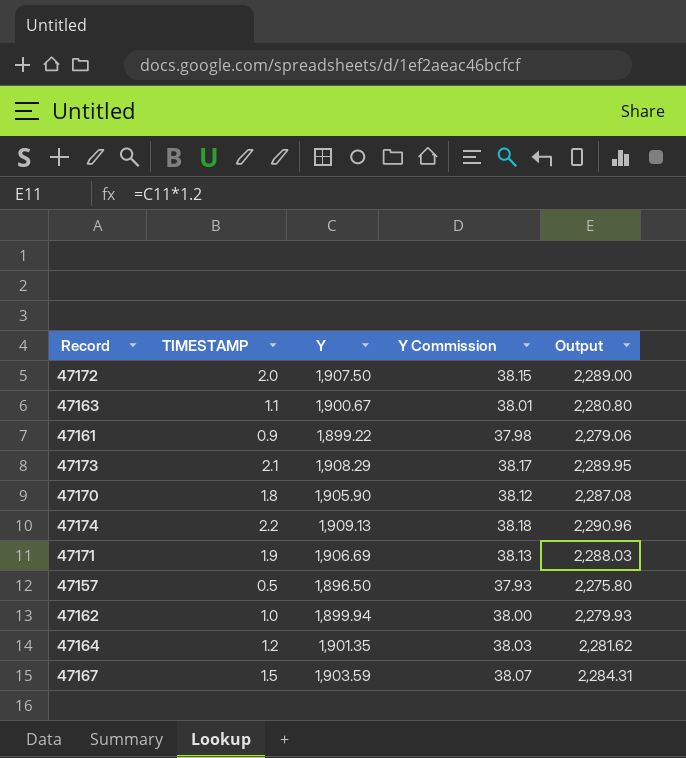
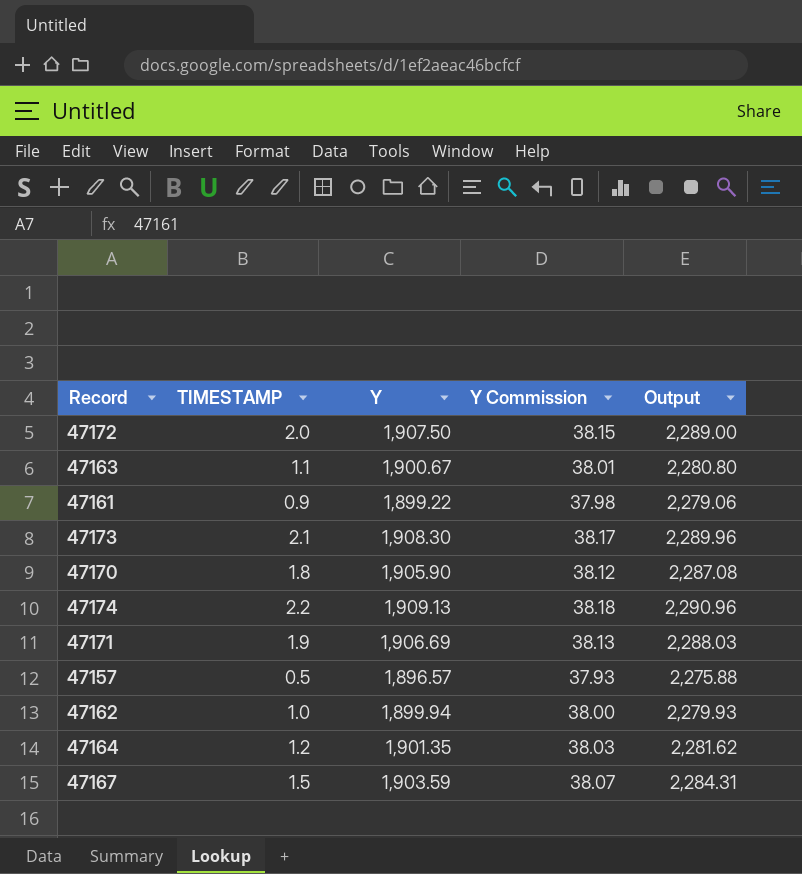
47173 | Y: 1,908.29 -> 1,908.30
47173 | Output: 2,289.95 -> 2,289.96
47157 | Y: 1,896.50 -> 1,896.57
47157 | Output: 2,275.80 -> 2,275.88

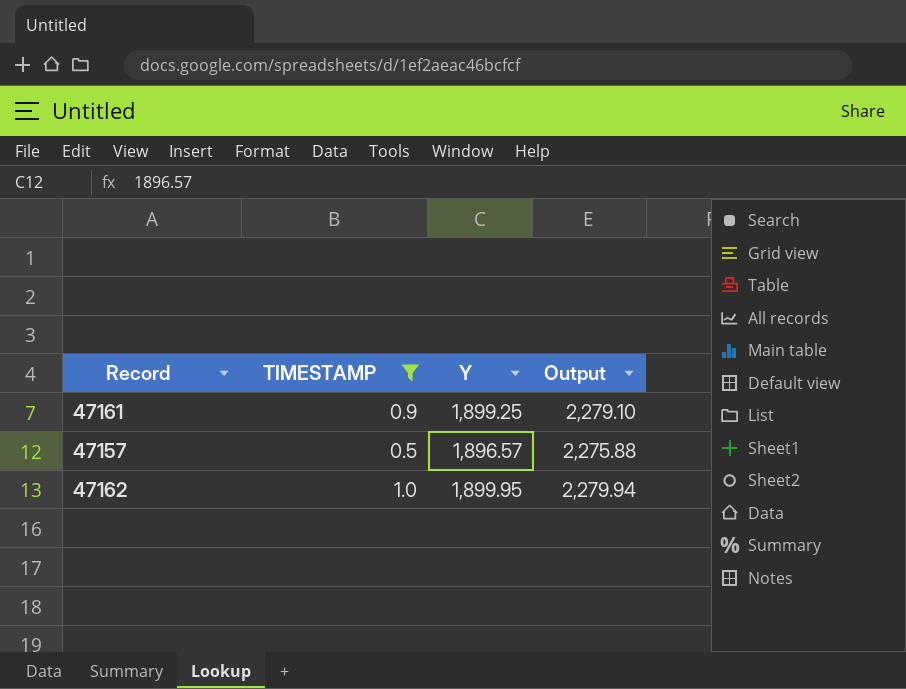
filter: none -> TIMESTAMP <= 1.0
column Y Commission | formula: [Y] * 0.02 -> none
47161 | Y: 1,899.22 -> 1,899.25
47161 | Output: 2,279.06 -> 2,279.10
47162 | Y: 1,899.94 -> 1,899.95
47162 | Output: 2,279.93 -> 2,279.94

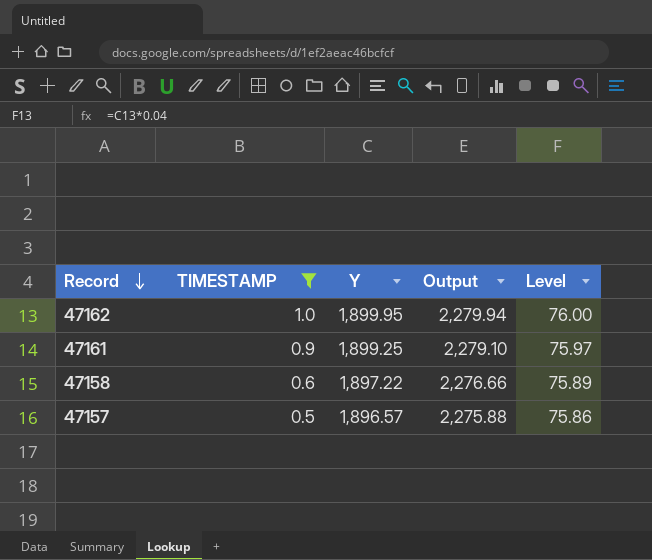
row order: none -> Record descending
column Level | formula: none -> [Y] * 0.04
row 47158: none -> 0.6 | 1,897.22 | 2,276.66 | 75.89

